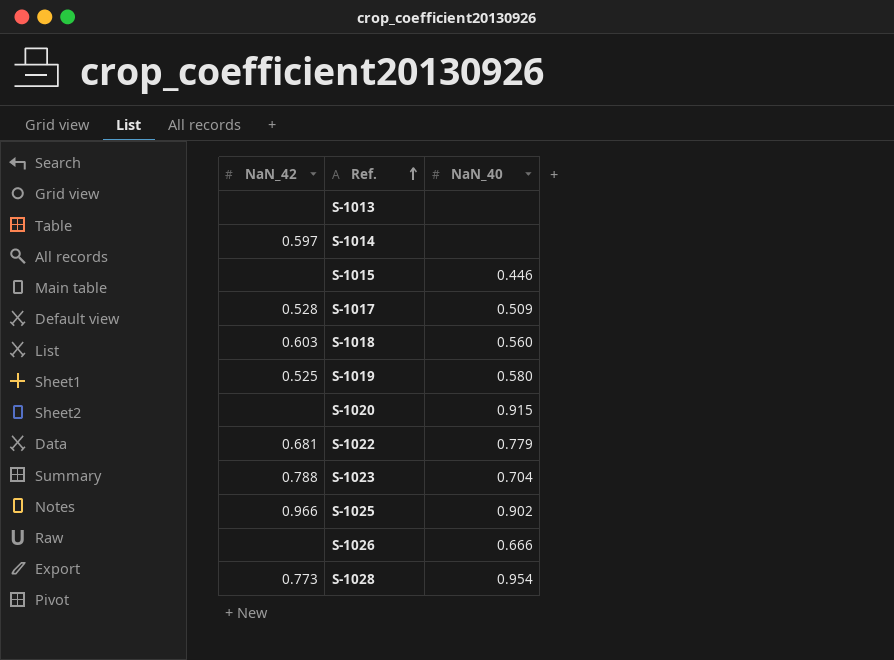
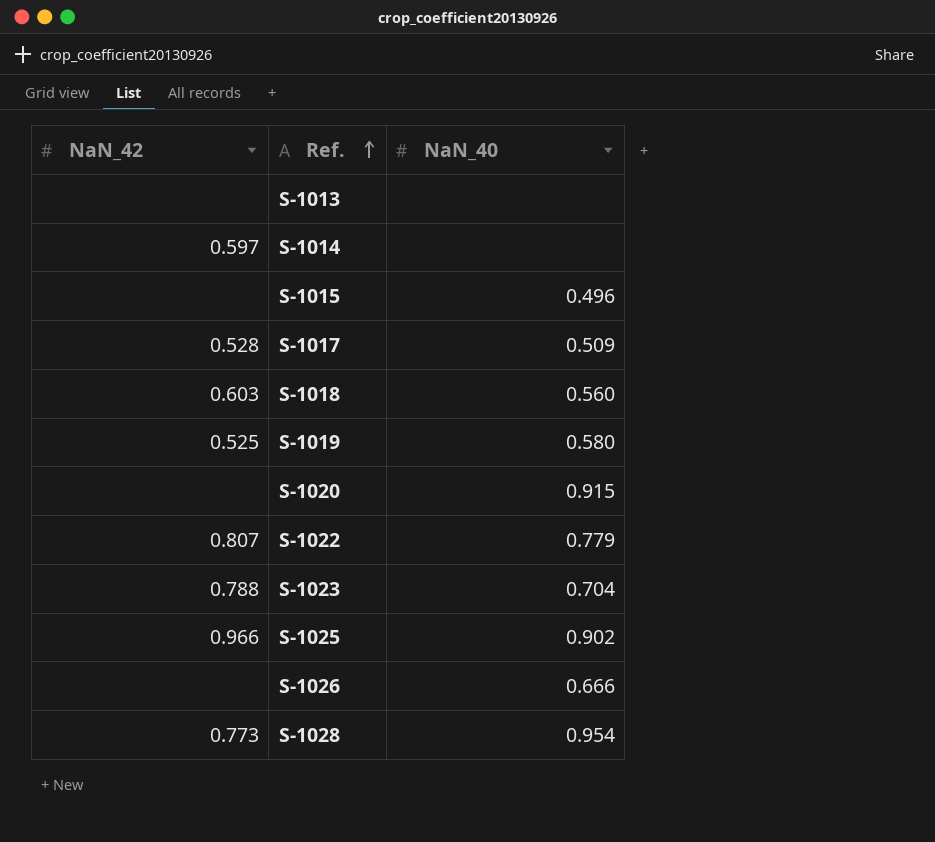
S-1015 | NaN_40: 0.446 -> 0.496
S-1022 | NaN_42: 0.681 -> 0.807

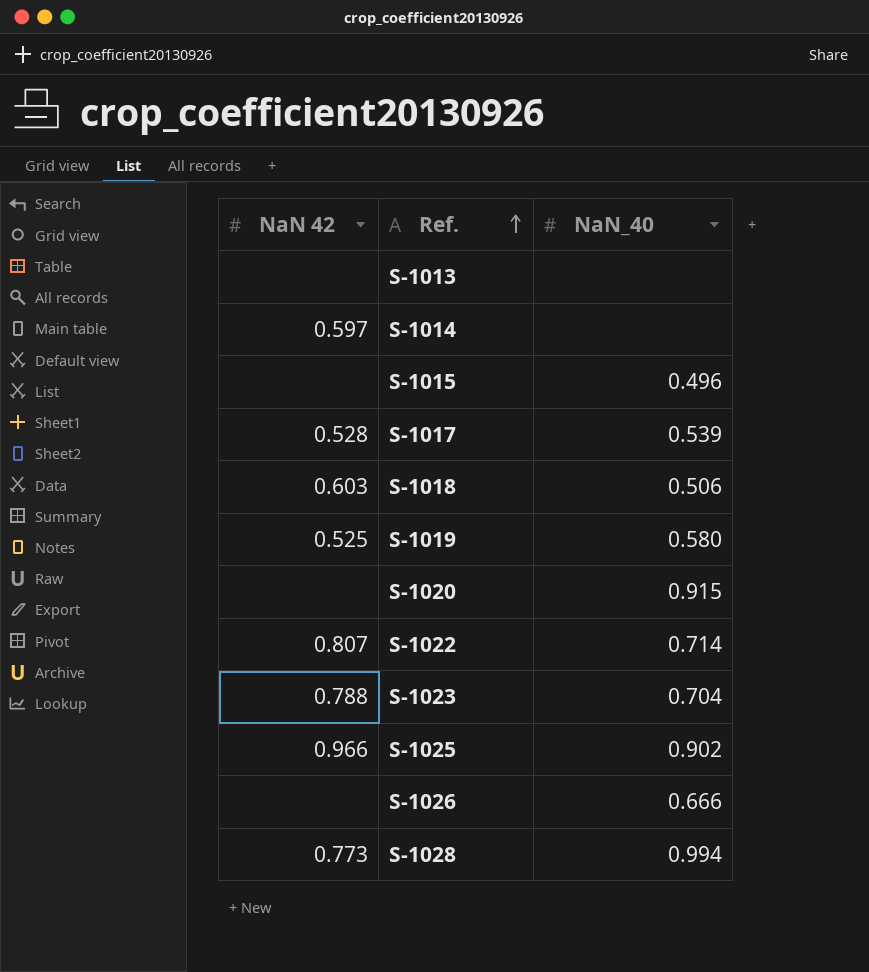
column name: NaN_42 -> NaN 42
S-1017 | NaN_40: 0.509 -> 0.539
S-1018 | NaN_40: 0.560 -> 0.506
S-1022 | NaN_40: 0.779 -> 0.714
S-1028 | NaN_40: 0.954 -> 0.994

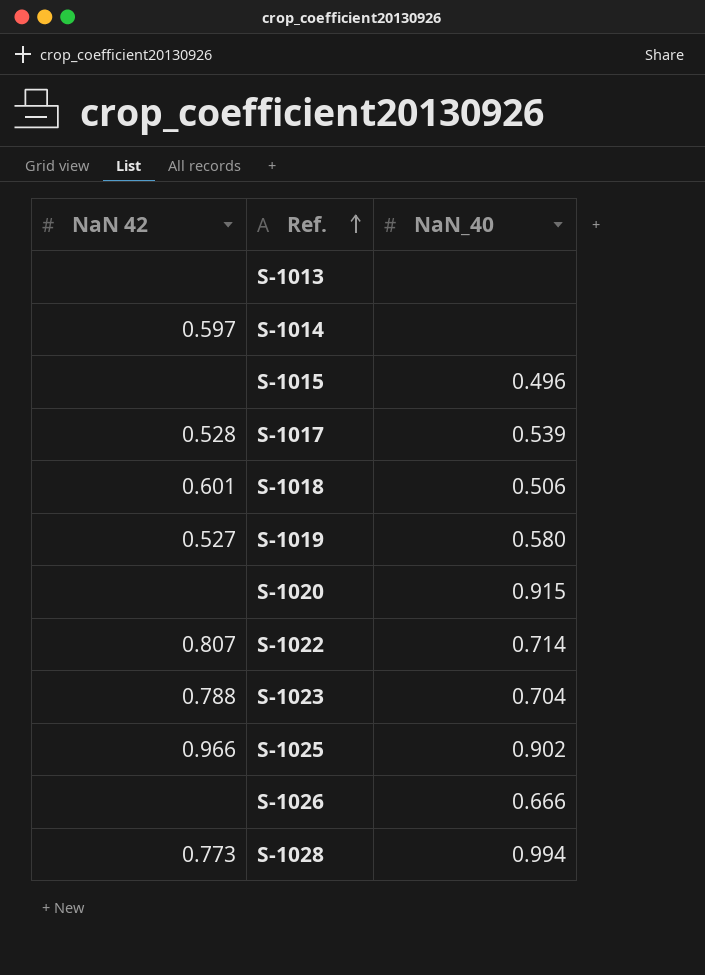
S-1018 | NaN 42: 0.603 -> 0.601
S-1019 | NaN 42: 0.525 -> 0.527

